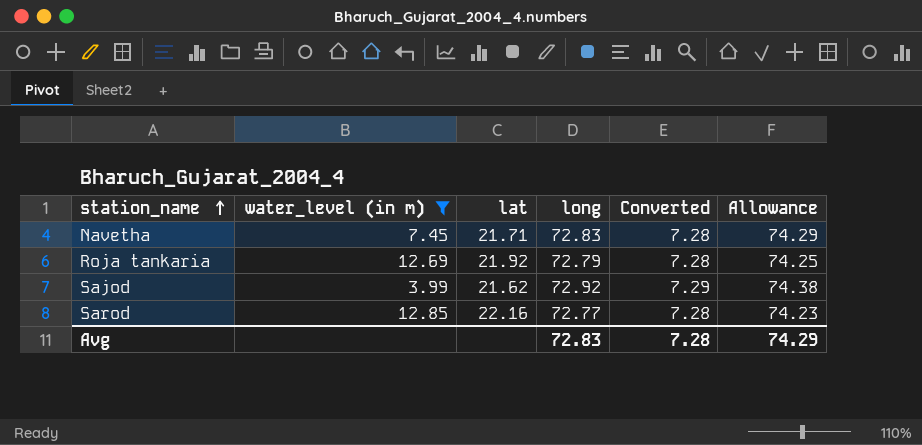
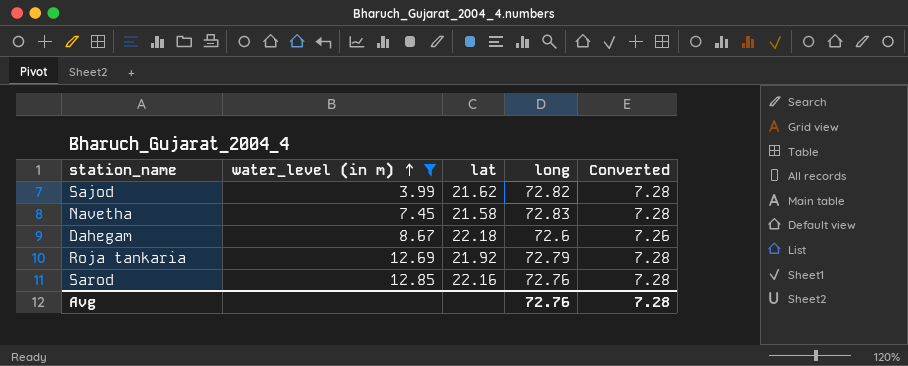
row order: station_name ascending -> water_level (in m) ascending
column Allowance | formula: [long] * 1.02 -> none
Sajod | long: 72.92 -> 72.82
Sajod | Converted: 7.29 -> 7.28
Navetha | lat: 21.71 -> 21.58
row Dahegam: none -> 8.67 | 22.18 | 72.6 | 7.26
Sarod | long: 72.77 -> 72.76
Avg | long: 72.83 -> 72.76

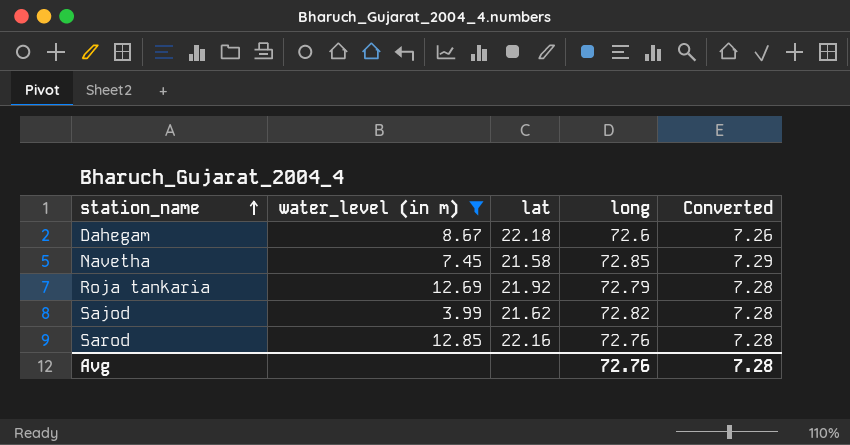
row order: water_level (in m) ascending -> station_name ascending
Navetha | long: 72.83 -> 72.85
Navetha | Converted: 7.28 -> 7.29

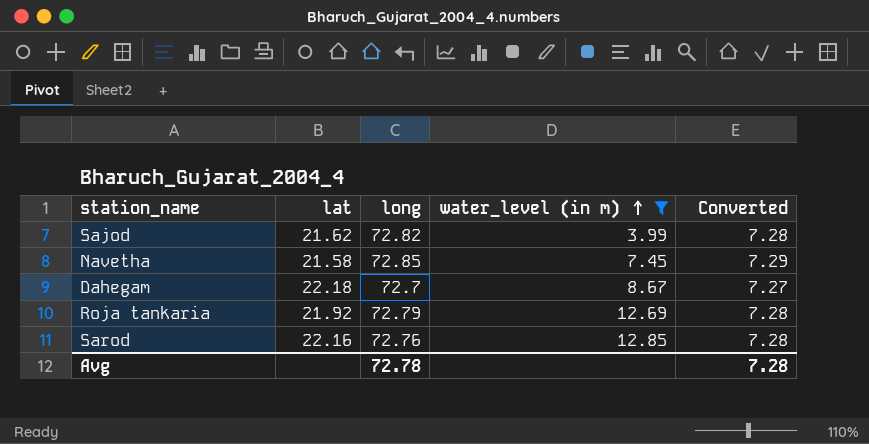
row order: station_name ascending -> water_level (in m) ascending
column water_level (in m) | position: 2 -> 4
Dahegam | long: 72.6 -> 72.7
Dahegam | Converted: 7.26 -> 7.27
Avg | long: 72.76 -> 72.78

